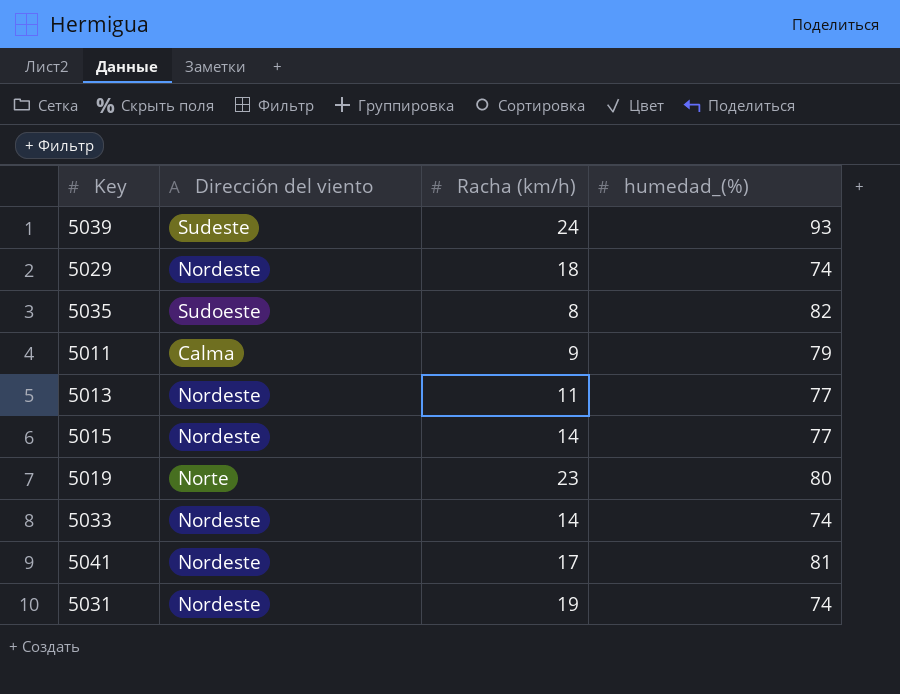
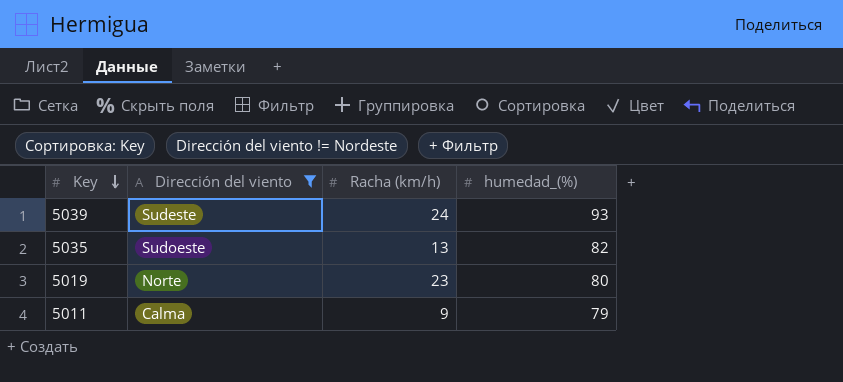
filter: none -> Dirección del viento != Nordeste
row order: none -> Key descending
5035 | Racha (km/h): 8 -> 13

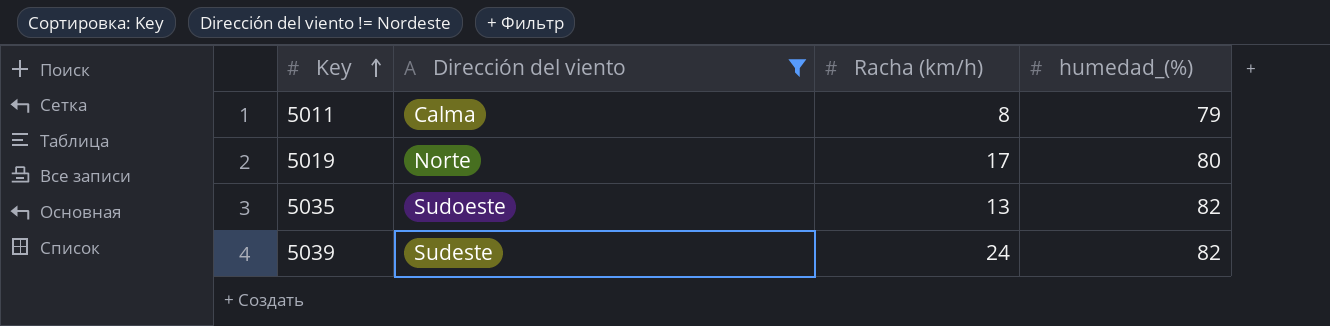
row order: Key descending -> Key ascending
5011 | Racha (km/h): 9 -> 8
5019 | Racha (km/h): 23 -> 17
5039 | humedad_(%): 93 -> 82

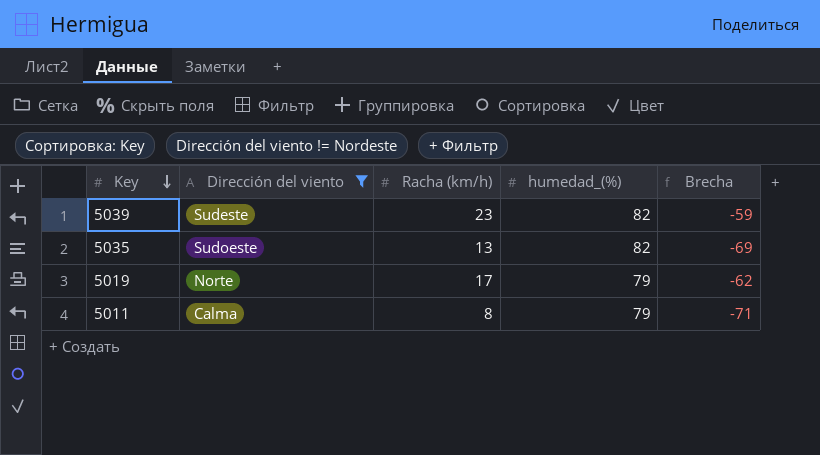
row order: Key ascending -> Key descending
column Brecha | formula: none -> [Racha (km/h)] - [humedad_(%)]
5039 | Racha (km/h): 24 -> 23
5019 | humedad_(%): 80 -> 79

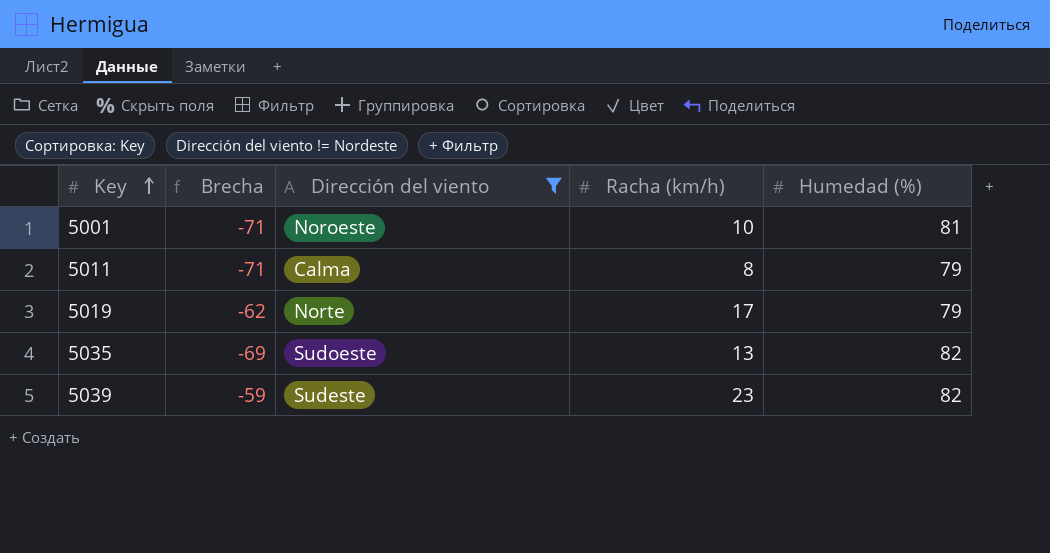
row order: Key descending -> Key ascending
column Brecha | position: 5 -> 2
column name: humedad_(%) -> Humedad (%)
row 5001: none -> -71 | Noroeste | 10 | 81

